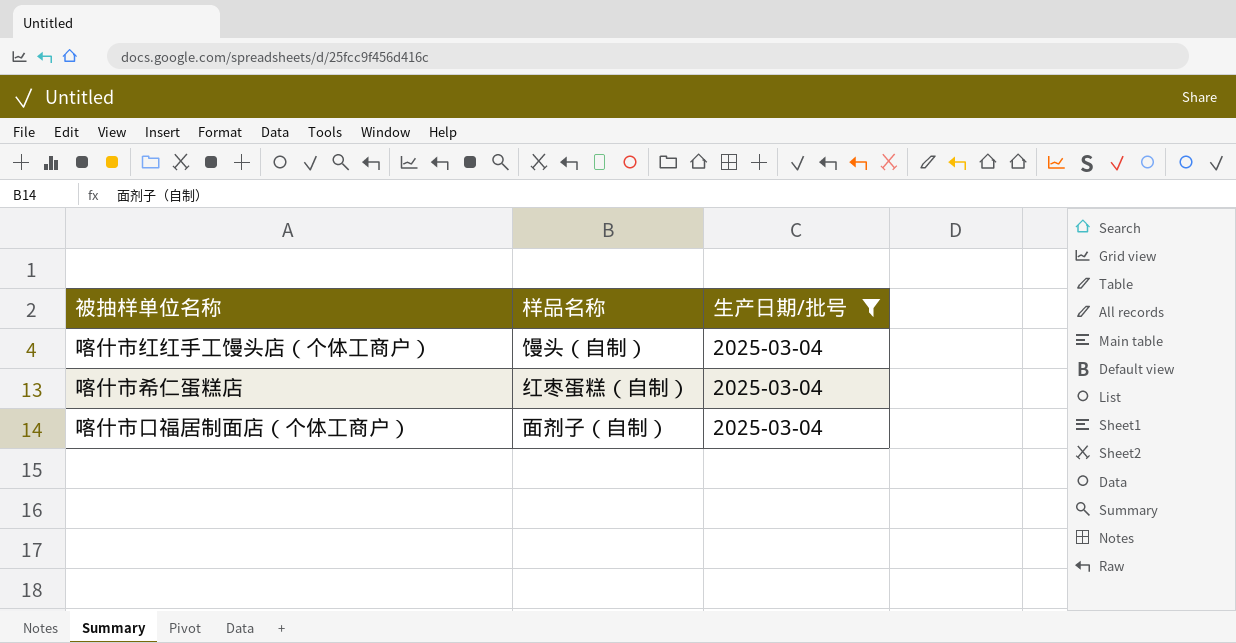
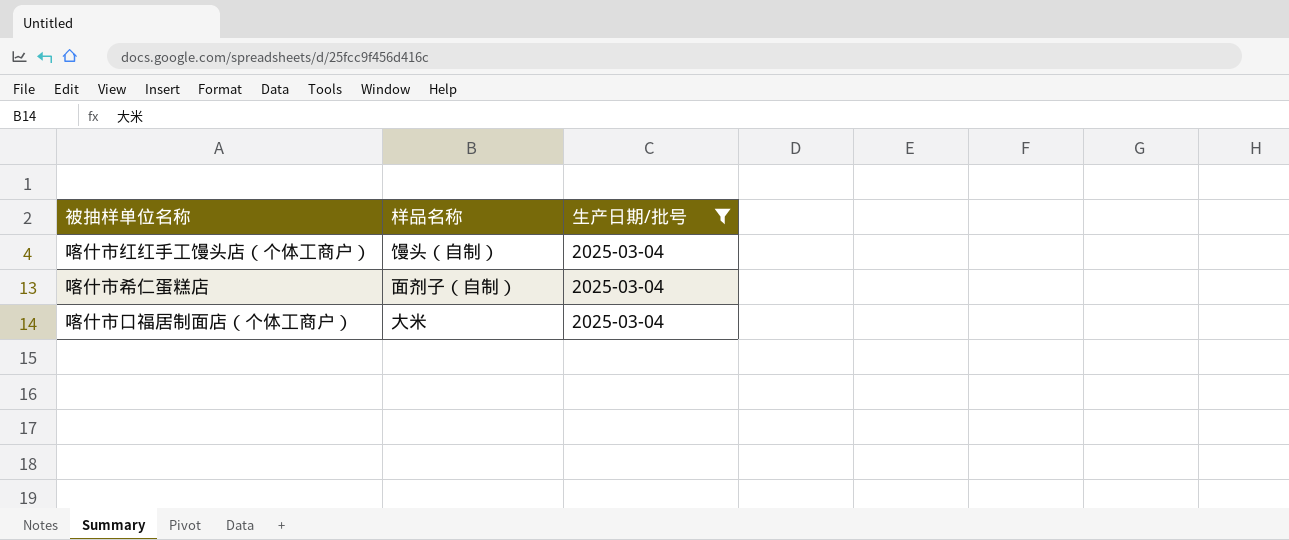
喀什市希仁蛋糕店 | 样品名称: 红枣蛋糕（自制） -> 面剂子（自制）
喀什市口福居制面店（个体工商户） | 样品名称: 面剂子（自制） -> 大米

